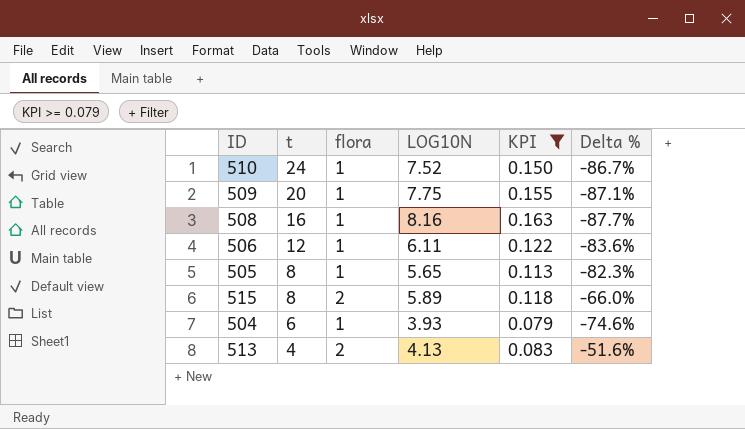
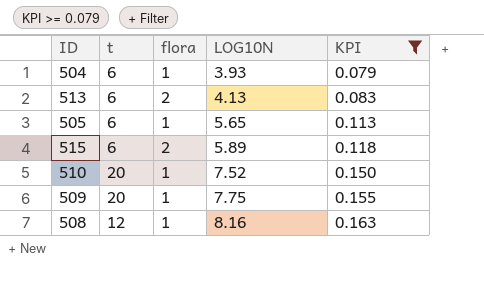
row order: t descending -> LOG10N ascending
column Delta % | formula: ([flora] - [LOG10N]) / [LOG10N] -> none
row 506: 12 | 1 | 6.11 | 0.122 | -83.6% -> none
513 | t: 4 -> 6
505 | t: 8 -> 6
515 | t: 8 -> 6
510 | t: 24 -> 20
508 | t: 16 -> 12

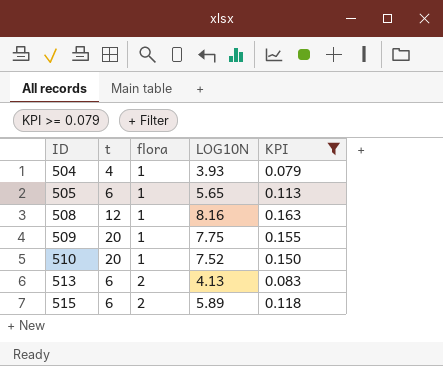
row order: LOG10N ascending -> ID ascending
504 | t: 6 -> 4

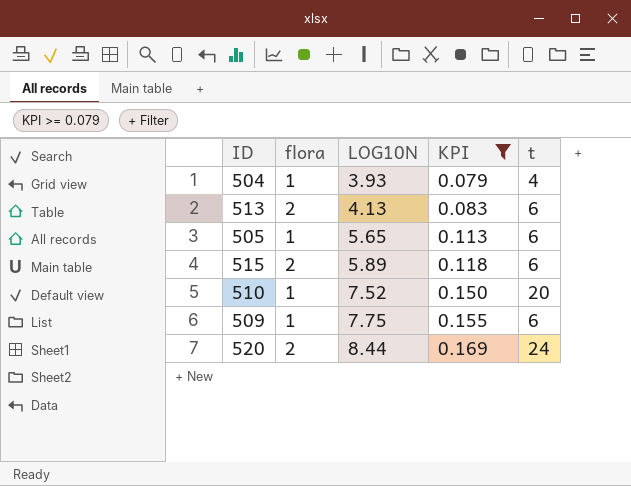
row order: ID ascending -> LOG10N ascending
column t | position: 2 -> 5
row 508: 12 | 1 | 8.16 | 0.163 -> none
509 | t: 20 -> 6
row 520: none -> 2 | 8.44 | 0.169 | 24

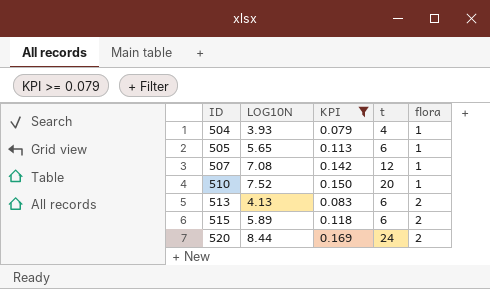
row order: LOG10N ascending -> ID ascending
column flora | position: 2 -> 5
row 509: 1 | 7.75 | 0.155 | 6 -> none
row 507: none -> 7.08 | 0.142 | 12 | 1

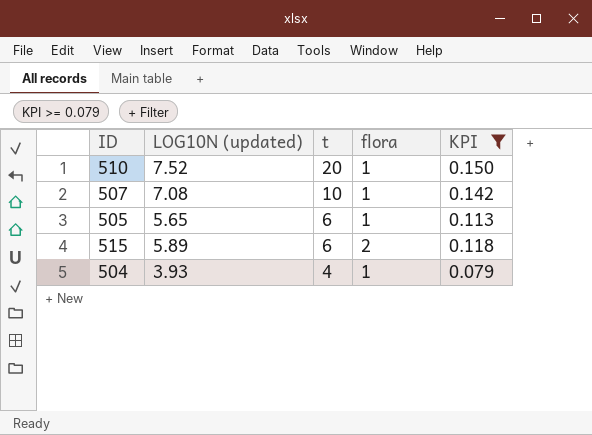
row order: ID ascending -> t descending
column name: LOG10N -> LOG10N (updated)
column KPI | position: 3 -> 5
row 513: 4.13 | 0.083 | 6 | 2 -> none
row 520: 8.44 | 0.169 | 24 | 2 -> none
507 | t: 12 -> 10

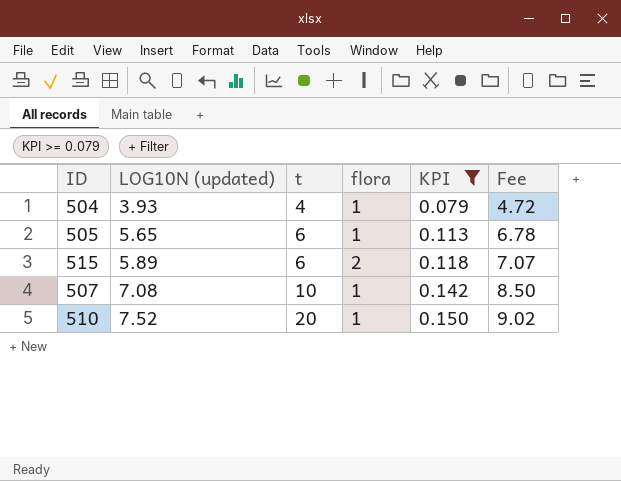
row order: t descending -> LOG10N (updated) ascending
column Fee | formula: none -> [LOG10N (updated)] * 1.2

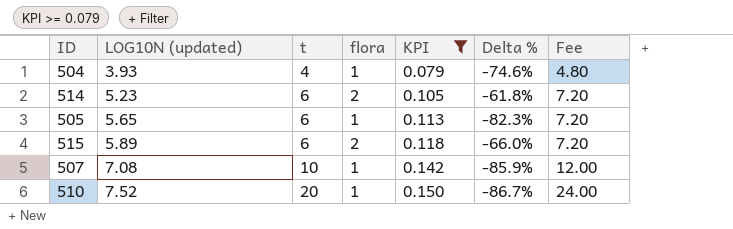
column Delta % | formula: none -> ([flora] - [LOG10N (updated)]) / [LOG10N (updated)]
column Fee | formula: [LOG10N (updated)] * 1.2 -> [t] * 1.2
row 514: none -> 5.23 | 6 | 2 | 0.105 | -61.8% | 7.20

